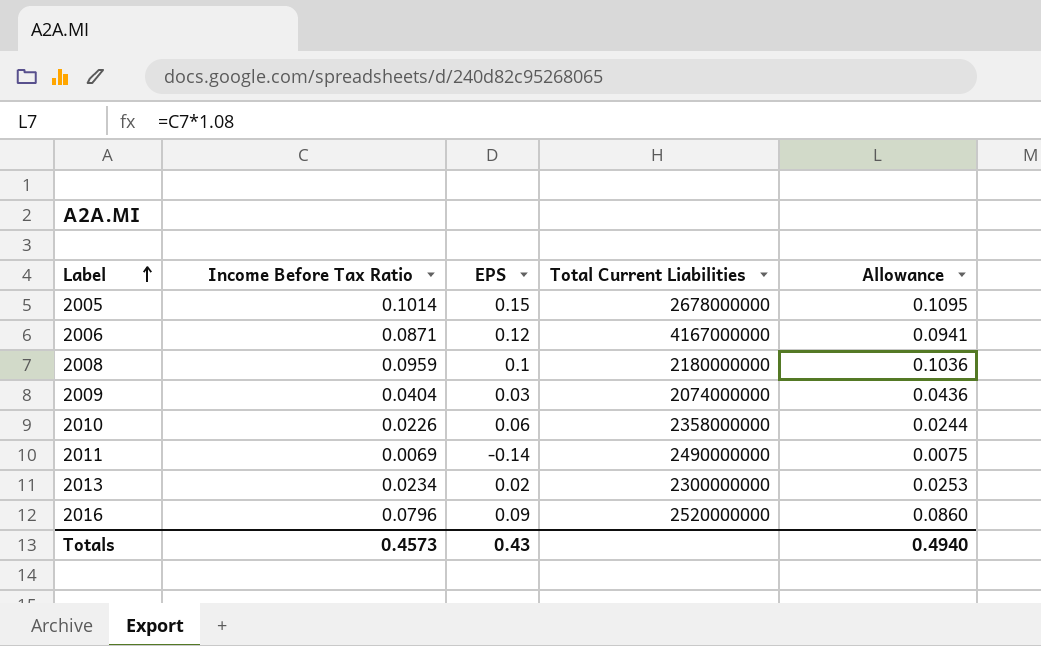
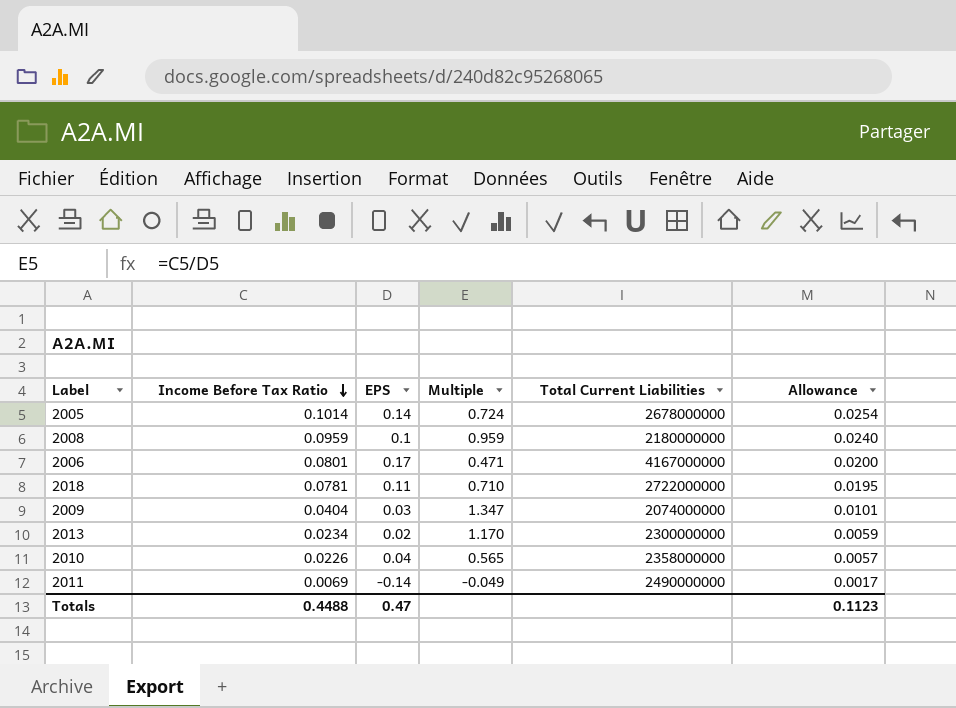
row order: Label ascending -> Income Before Tax Ratio descending
column Multiple | formula: none -> [Income Before Tax Ratio] / [EPS]
column Allowance | formula: [Income Before Tax Ratio] * 1.08 -> [Income Before Tax Ratio] * 0.25
row 2016: 0.0796 | 0.09 | 2520000000 | 0.0860 -> none
2005 | EPS: 0.15 -> 0.14
2006 | Income Before Tax Ratio: 0.0871 -> 0.0801
2006 | EPS: 0.12 -> 0.17
row 2018: none -> 0.0781 | 0.11 | 0.710 | 2722000000 | 0.0195
2010 | EPS: 0.06 -> 0.04
Totals | Income Before Tax Ratio: 0.4573 -> 0.4488
Totals | EPS: 0.43 -> 0.47
Totals | Allowance: 0.4940 -> 0.1123

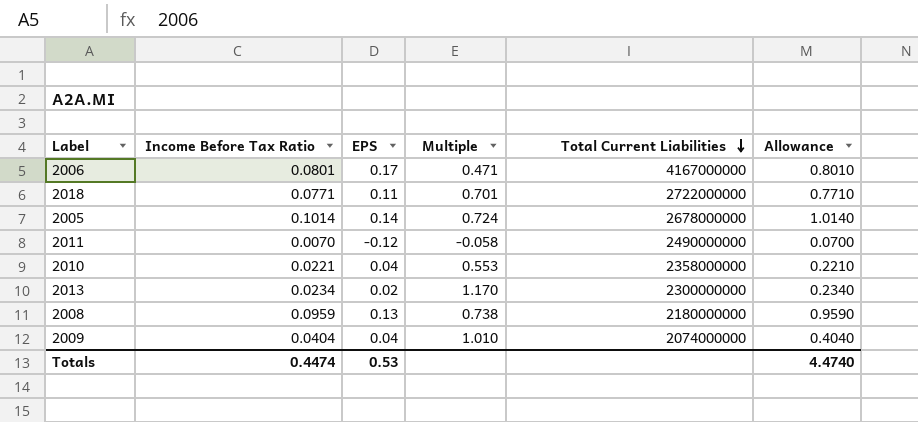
row order: Income Before Tax Ratio descending -> Total Current Liabilities descending
column Allowance | formula: [Income Before Tax Ratio] * 0.25 -> [Income Before Tax Ratio] * 10
2018 | Income Before Tax Ratio: 0.0781 -> 0.0771
2018 | Multiple: 0.710 -> 0.701
2011 | Income Before Tax Ratio: 0.0069 -> 0.0070
2011 | EPS: -0.14 -> -0.12
2011 | Multiple: -0.049 -> -0.058
2010 | Income Before Tax Ratio: 0.0226 -> 0.0221
2010 | Multiple: 0.565 -> 0.553
2008 | EPS: 0.1 -> 0.13
2008 | Multiple: 0.959 -> 0.738
2009 | EPS: 0.03 -> 0.04
2009 | Multiple: 1.347 -> 1.010
Totals | Income Before Tax Ratio: 0.4488 -> 0.4474
Totals | EPS: 0.47 -> 0.53
Totals | Allowance: 0.1123 -> 4.4740

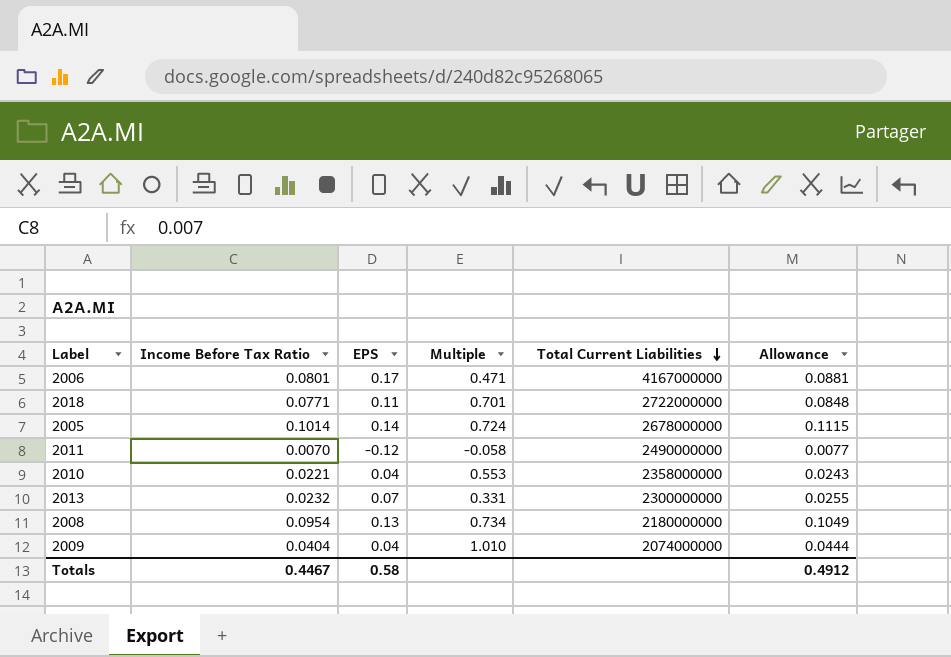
column Allowance | formula: [Income Before Tax Ratio] * 10 -> [Income Before Tax Ratio] * 1.1
2013 | Income Before Tax Ratio: 0.0234 -> 0.0232
2013 | EPS: 0.02 -> 0.07
2013 | Multiple: 1.170 -> 0.331
2008 | Income Before Tax Ratio: 0.0959 -> 0.0954
2008 | Multiple: 0.738 -> 0.734
Totals | Income Before Tax Ratio: 0.4474 -> 0.4467
Totals | EPS: 0.53 -> 0.58
Totals | Allowance: 4.4740 -> 0.4912

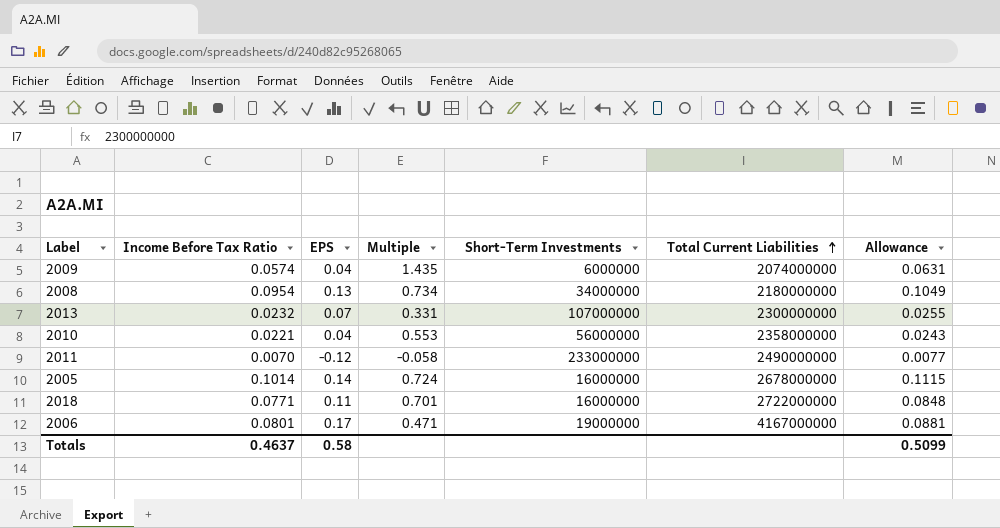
row order: Total Current Liabilities descending -> Total Current Liabilities ascending
column Short-Term Investments | position: none -> 5
2009 | Income Before Tax Ratio: 0.0404 -> 0.0574
2009 | Multiple: 1.010 -> 1.435
2009 | Allowance: 0.0444 -> 0.0631
Totals | Income Before Tax Ratio: 0.4467 -> 0.4637
Totals | Allowance: 0.4912 -> 0.5099

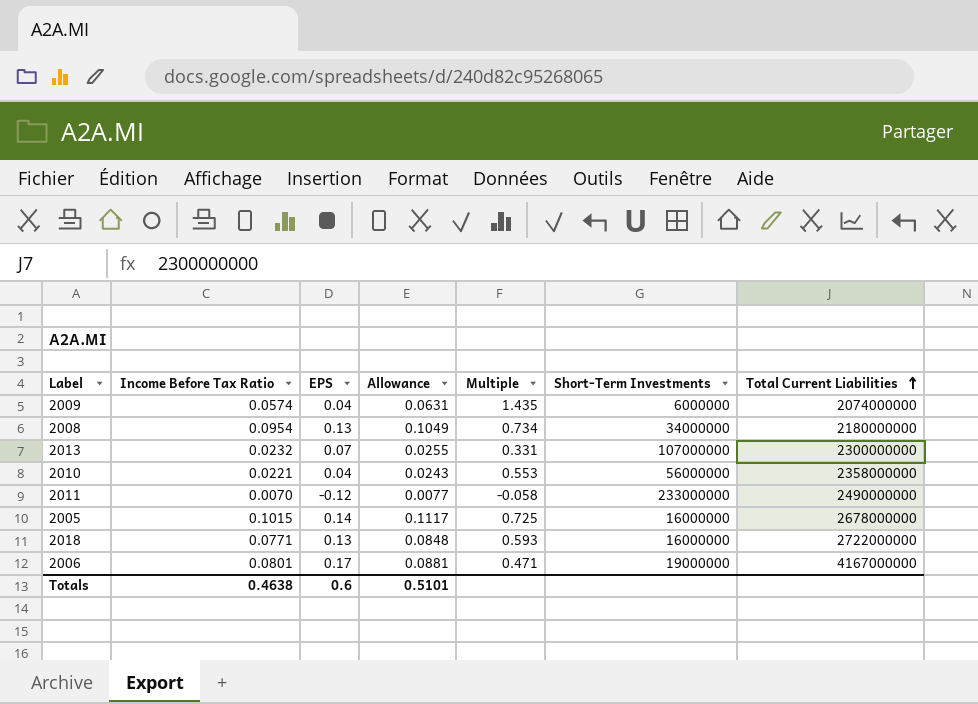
column Allowance | position: 7 -> 4
2005 | Income Before Tax Ratio: 0.1014 -> 0.1015
2005 | Allowance: 0.1115 -> 0.1117
2005 | Multiple: 0.724 -> 0.725
2018 | EPS: 0.11 -> 0.13
2018 | Multiple: 0.701 -> 0.593
Totals | Income Before Tax Ratio: 0.4637 -> 0.4638
Totals | EPS: 0.58 -> 0.6
Totals | Allowance: 0.5099 -> 0.5101

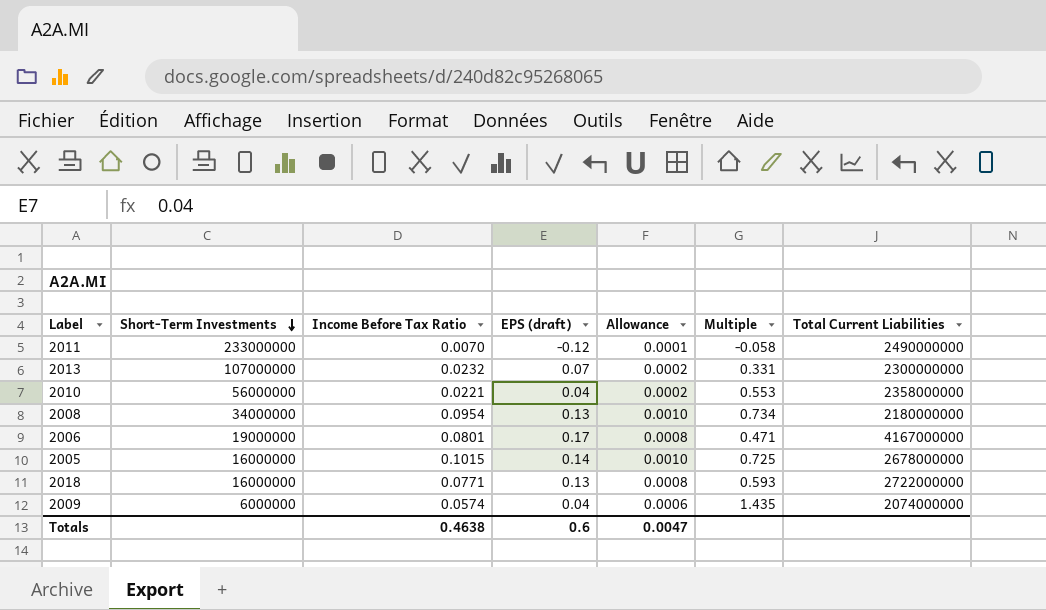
row order: Total Current Liabilities ascending -> Short-Term Investments descending
column Short-Term Investments | position: 6 -> 2
column name: EPS -> EPS (draft)
column Allowance | formula: [Income Before Tax Ratio] * 1.1 -> [Income Before Tax Ratio] * 0.01
Totals | Allowance: 0.5101 -> 0.0047

